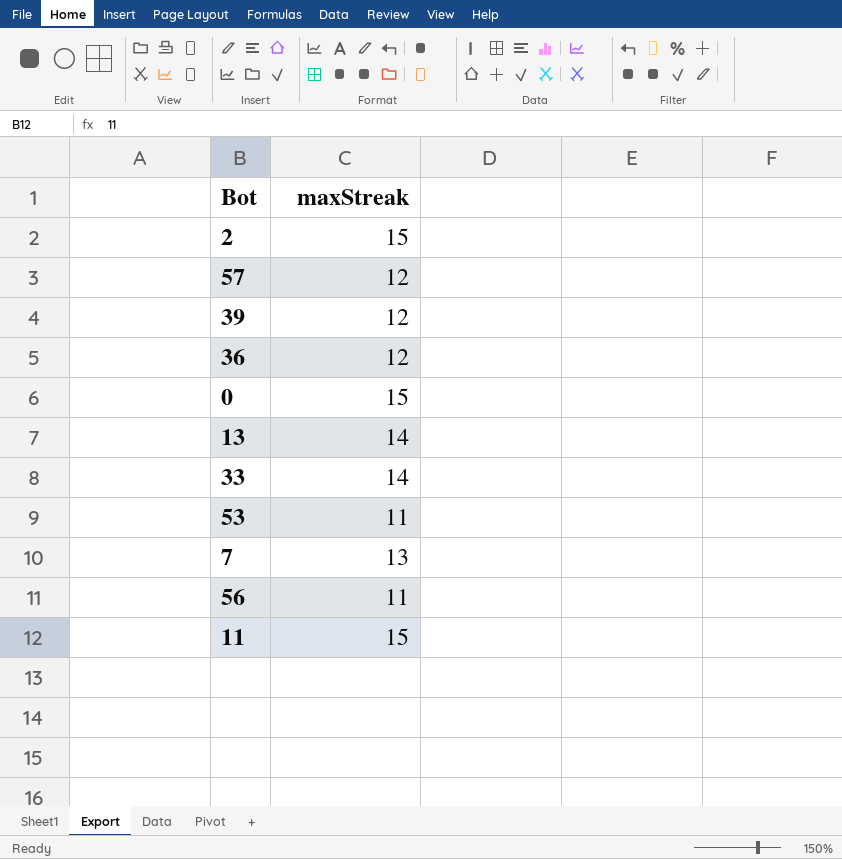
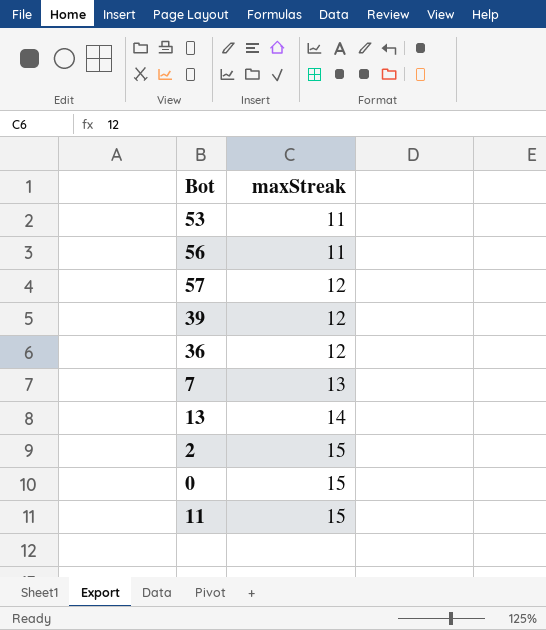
row order: none -> maxStreak ascending
row 33: 14 -> none

